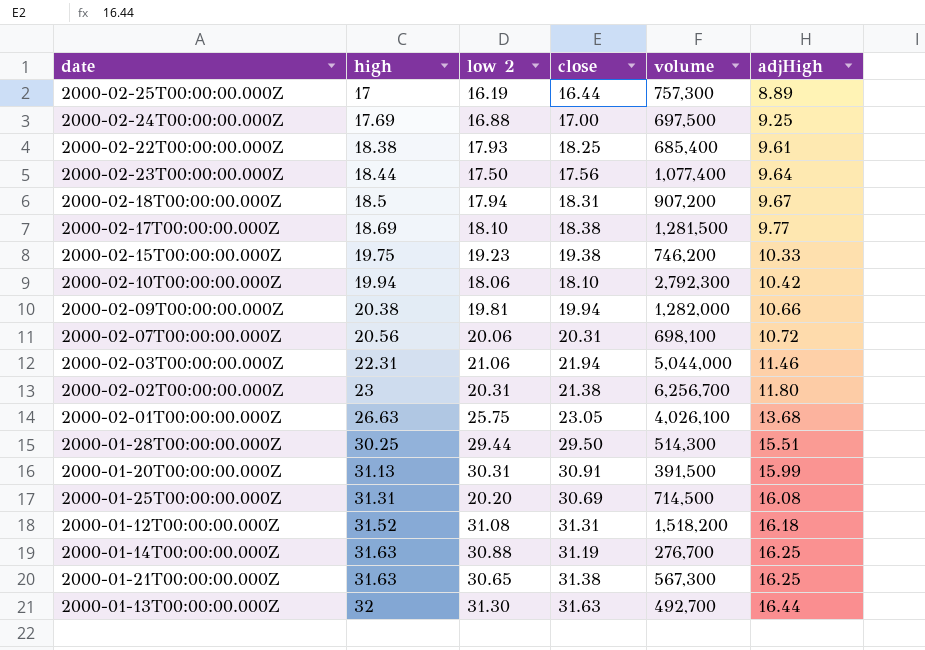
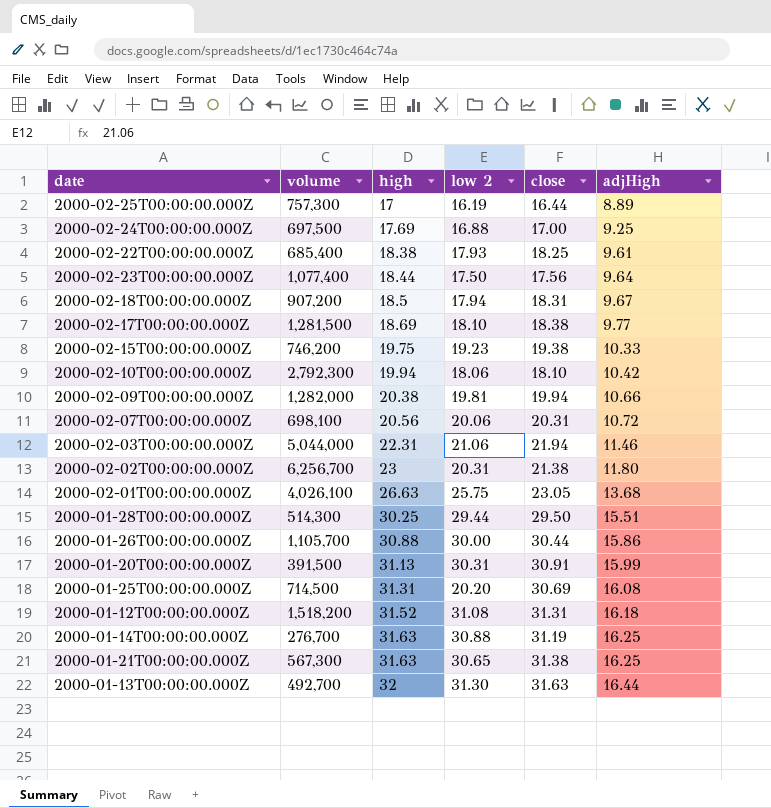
column volume | position: 5 -> 2
row 2000-01-26T00:00:00.000Z: none -> 1,105,700 | 30.88 | 30.00 | 30.44 | 15.86

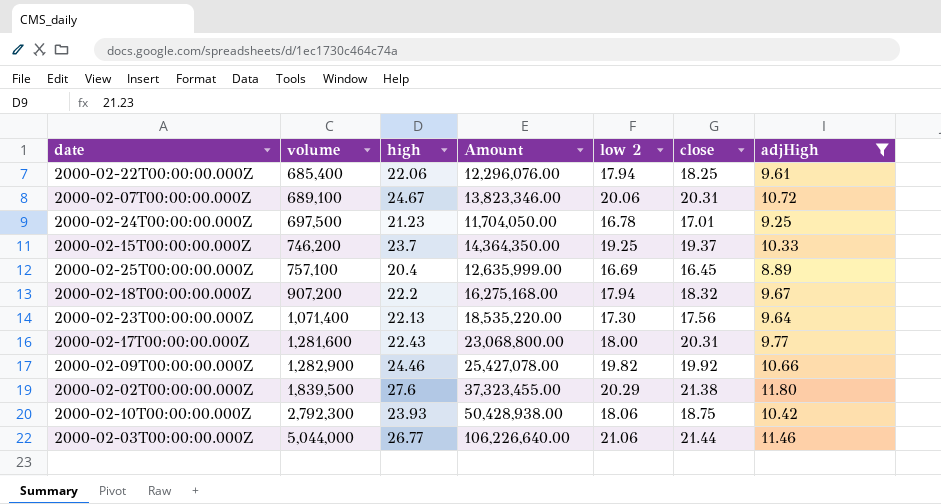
filter: none -> adjHigh <= 11.80
row order: high ascending -> volume ascending
column Amount | formula: none -> [volume] * [low 2]
2000-02-22T00:00:00.000Z | high: 18.38 -> 22.06
2000-02-22T00:00:00.000Z | low 2: 17.93 -> 17.94
2000-02-07T00:00:00.000Z | volume: 698,100 -> 689,100
2000-02-07T00:00:00.000Z | high: 20.56 -> 24.67
2000-02-24T00:00:00.000Z | high: 17.69 -> 21.23
2000-02-24T00:00:00.000Z | low 2: 16.88 -> 16.78
2000-02-24T00:00:00.000Z | close: 17.00 -> 17.01
2000-02-15T00:00:00.000Z | high: 19.75 -> 23.7
2000-02-15T00:00:00.000Z | low 2: 19.23 -> 19.25
2000-02-15T00:00:00.000Z | close: 19.38 -> 19.37
2000-02-25T00:00:00.000Z | volume: 757,300 -> 757,100
2000-02-25T00:00:00.000Z | high: 17 -> 20.4
2000-02-25T00:00:00.000Z | low 2: 16.19 -> 16.69
2000-02-25T00:00:00.000Z | close: 16.44 -> 16.45
2000-02-18T00:00:00.000Z | high: 18.5 -> 22.2
2000-02-18T00:00:00.000Z | close: 18.31 -> 18.32
2000-02-23T00:00:00.000Z | volume: 1,077,400 -> 1,071,400
2000-02-23T00:00:00.000Z | high: 18.44 -> 22.13
2000-02-23T00:00:00.000Z | low 2: 17.50 -> 17.30
2000-02-17T00:00:00.000Z | volume: 1,281,500 -> 1,281,600
2000-02-17T00:00:00.000Z | high: 18.69 -> 22.43
2000-02-17T00:00:00.000Z | low 2: 18.10 -> 18.00
2000-02-17T00:00:00.000Z | close: 18.38 -> 20.31
2000-02-09T00:00:00.000Z | volume: 1,282,000 -> 1,282,900
2000-02-09T00:00:00.000Z | high: 20.38 -> 24.46
2000-02-09T00:00:00.000Z | low 2: 19.81 -> 19.82
2000-02-09T00:00:00.000Z | close: 19.94 -> 19.92
2000-02-02T00:00:00.000Z | volume: 6,256,700 -> 1,839,500
2000-02-02T00:00:00.000Z | high: 23 -> 27.6
2000-02-02T00:00:00.000Z | low 2: 20.31 -> 20.29
2000-02-10T00:00:00.000Z | high: 19.94 -> 23.93
2000-02-10T00:00:00.000Z | close: 18.10 -> 18.75
2000-02-03T00:00:00.000Z | high: 22.31 -> 26.77
2000-02-03T00:00:00.000Z | close: 21.94 -> 21.44

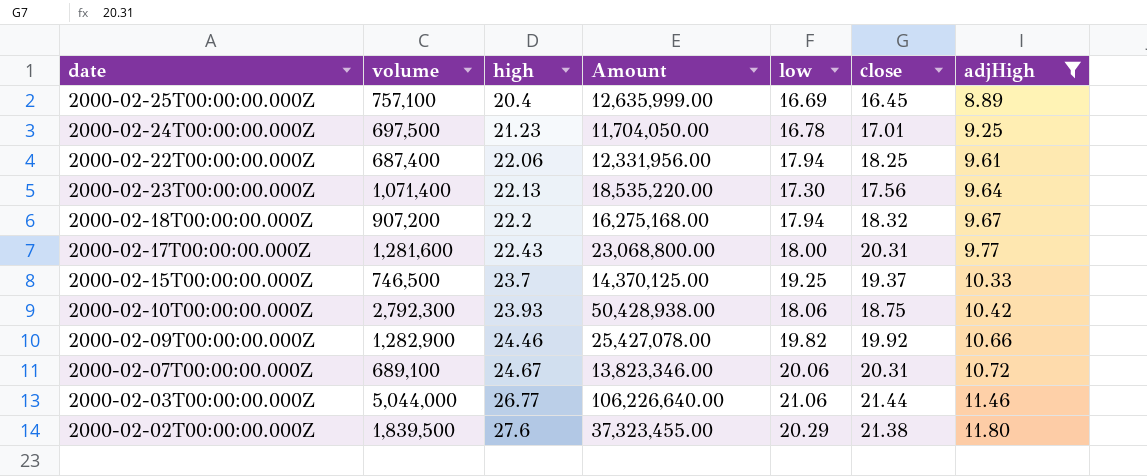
row order: volume ascending -> high ascending
column name: low 2 -> low
2000-02-22T00:00:00.000Z | volume: 685,400 -> 687,400
2000-02-22T00:00:00.000Z | Amount: 12,296,076.00 -> 12,331,956.00
2000-02-15T00:00:00.000Z | volume: 746,200 -> 746,500
2000-02-15T00:00:00.000Z | Amount: 14,364,350.00 -> 14,370,125.00

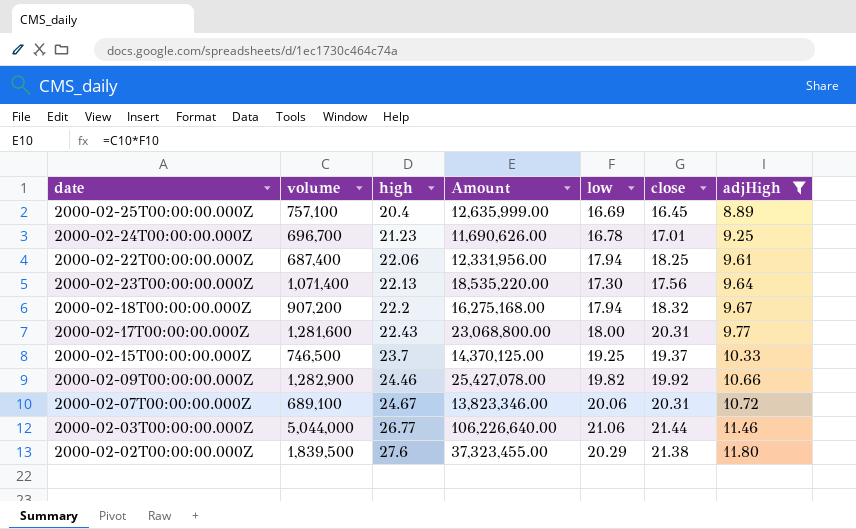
row 2000-02-10T00:00:00.000Z: 2,792,300 | 23.93 | 50,428,938.00 | 18.06 | 18.75 | 10.42 -> none
2000-02-24T00:00:00.000Z | volume: 697,500 -> 696,700
2000-02-24T00:00:00.000Z | Amount: 11,704,050.00 -> 11,690,626.00

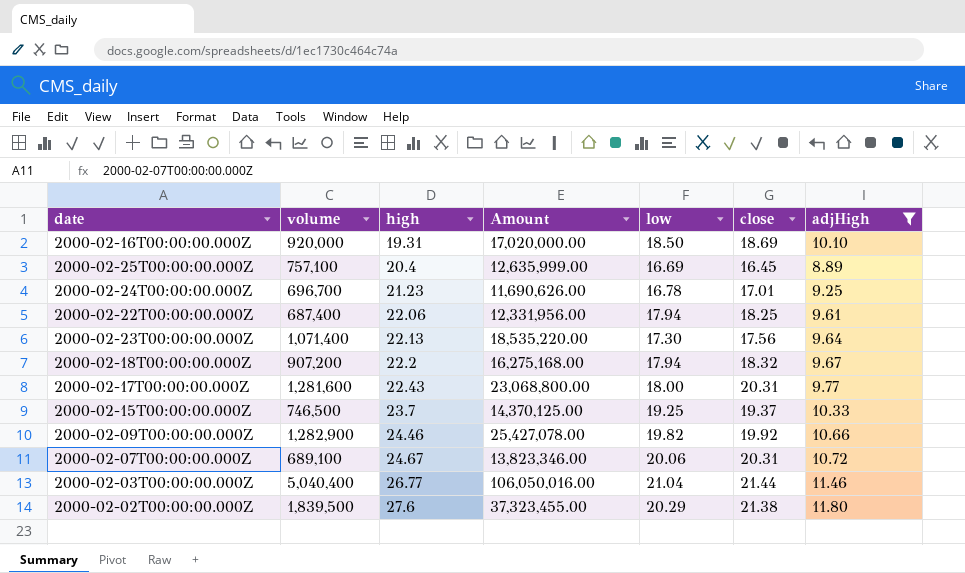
row 2000-02-16T00:00:00.000Z: none -> 920,000 | 19.31 | 17,020,000.00 | 18.50 | 18.69 | 10.10
2000-02-03T00:00:00.000Z | volume: 5,044,000 -> 5,040,400
2000-02-03T00:00:00.000Z | Amount: 106,226,640.00 -> 106,050,016.00
2000-02-03T00:00:00.000Z | low: 21.06 -> 21.04

